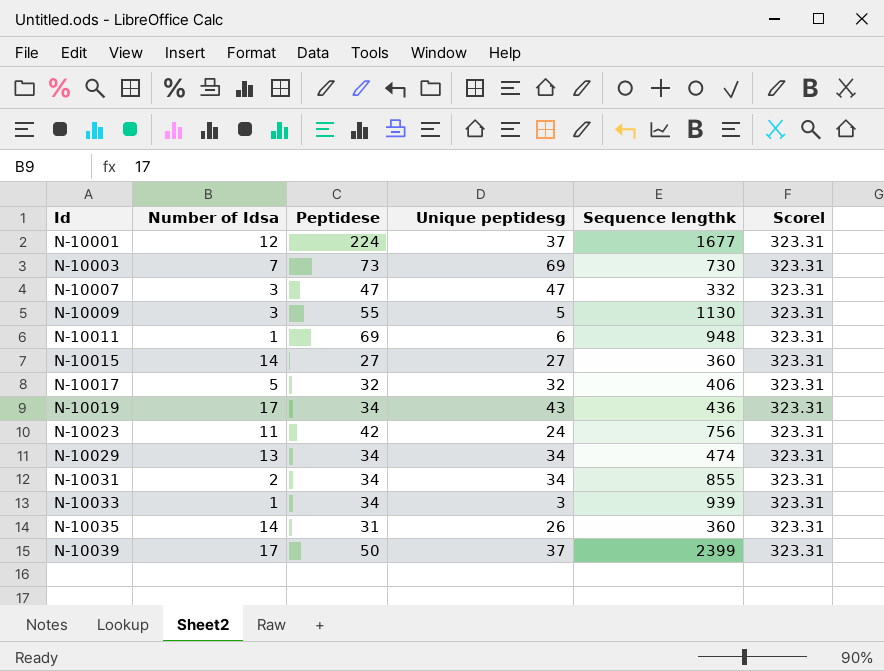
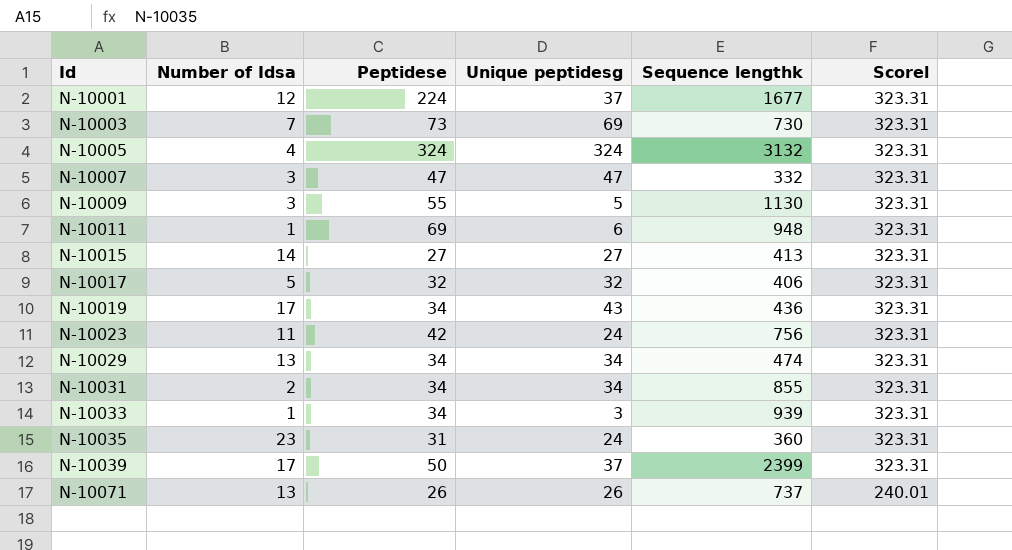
row N-10005: none -> 4 | 324 | 324 | 3132 | 323.31
N-10015 | Sequence lengthk: 360 -> 413
N-10035 | Number of Idsa: 14 -> 23
N-10035 | Unique peptidesg: 26 -> 24
row N-10071: none -> 13 | 26 | 26 | 737 | 240.01

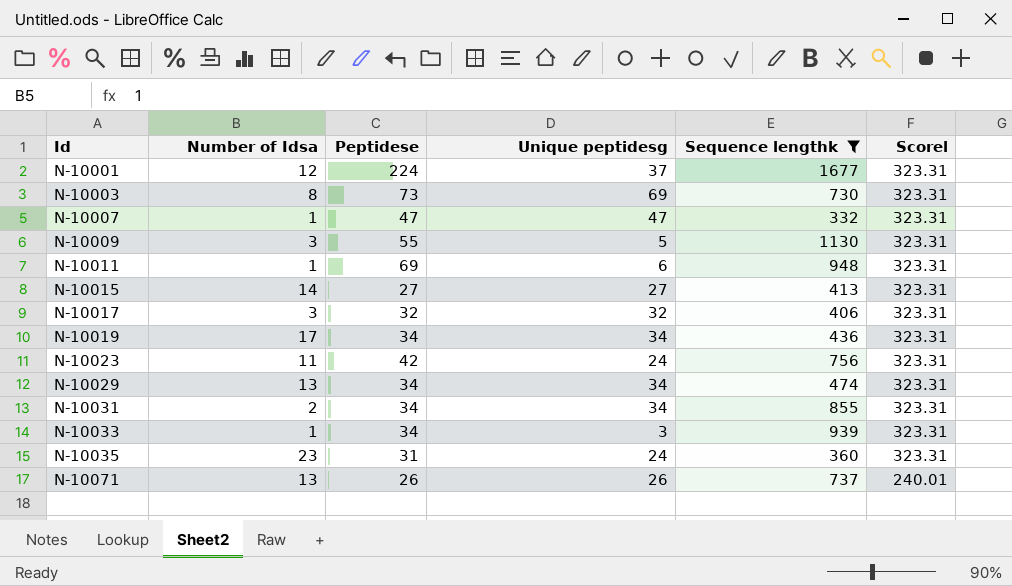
filter: none -> Sequence lengthk <= 1677
N-10003 | Number of Idsa: 7 -> 8
N-10007 | Number of Idsa: 3 -> 1
N-10017 | Number of Idsa: 5 -> 3
N-10019 | Unique peptidesg: 43 -> 34

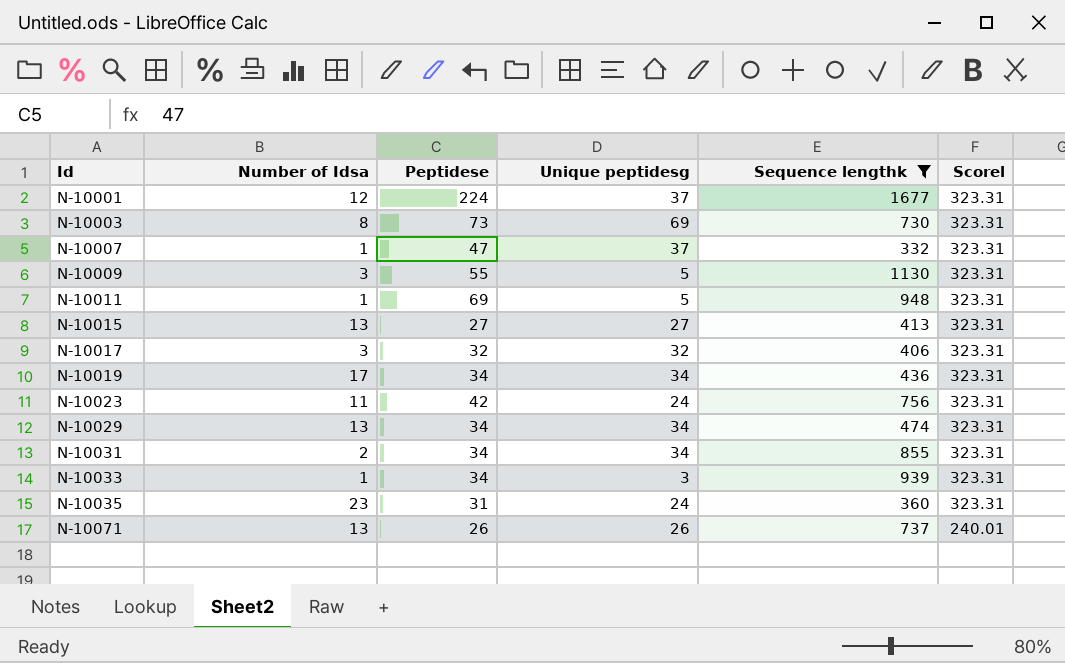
N-10007 | Unique peptidesg: 47 -> 37
N-10011 | Unique peptidesg: 6 -> 5
N-10015 | Number of Idsa: 14 -> 13

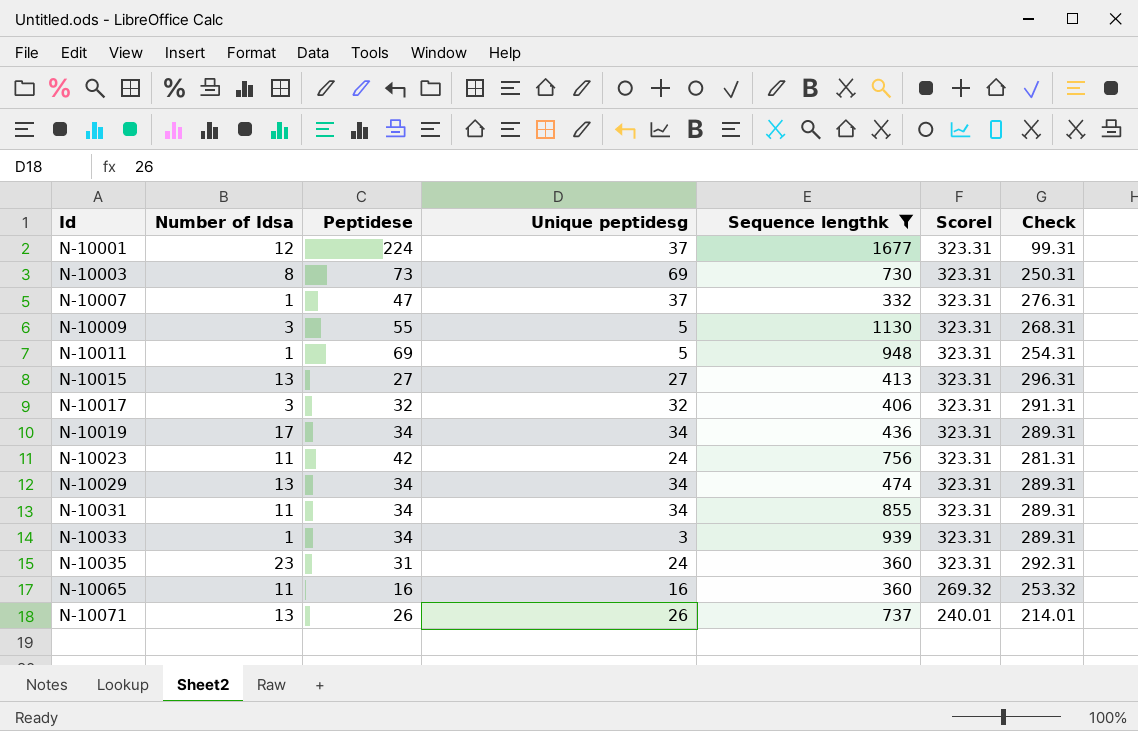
column Check | formula: none -> [Scorel] - [Peptidese]
N-10031 | Number of Idsa: 2 -> 11
row N-10065: none -> 11 | 16 | 16 | 360 | 269.32 | 253.32

